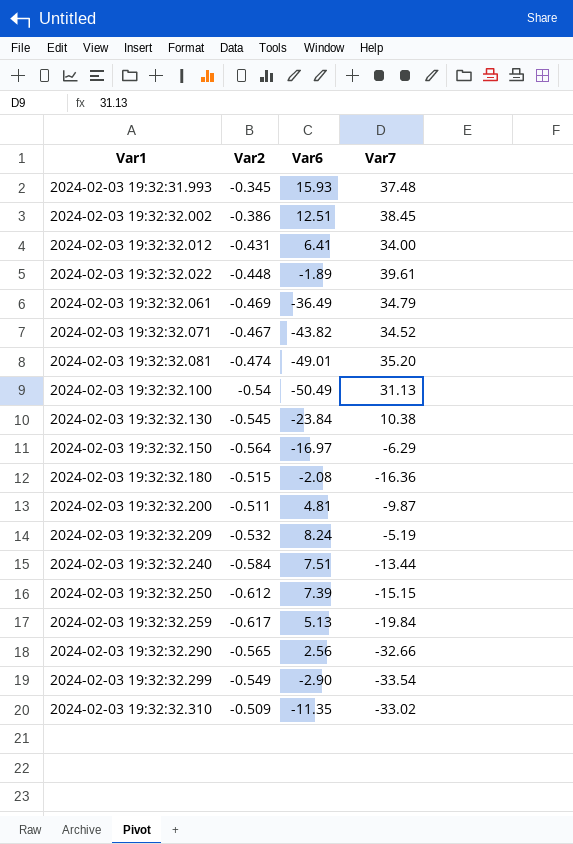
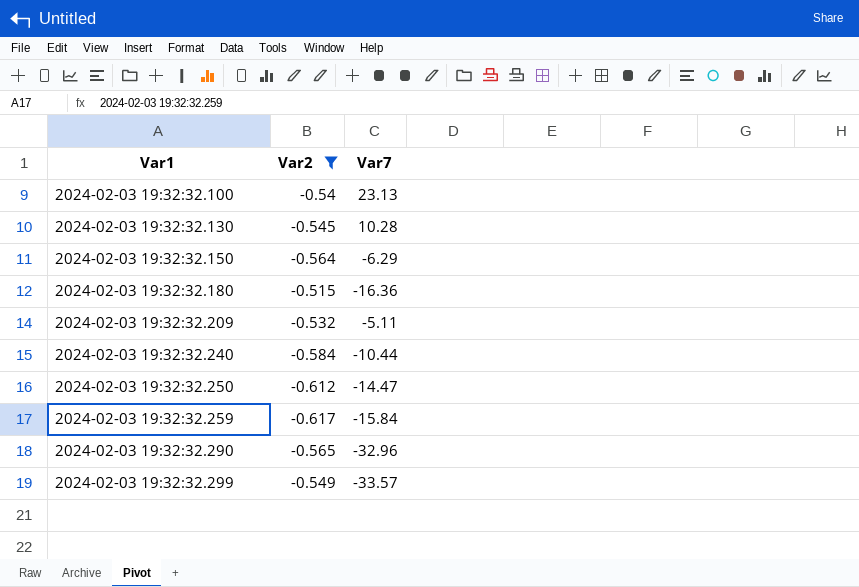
filter: none -> Var2 <= -0.515
column Var6 | position: 3 -> none
2024-02-03 19:32:32.100 | Var7: 31.13 -> 23.13
2024-02-03 19:32:32.130 | Var7: 10.38 -> 10.28
2024-02-03 19:32:32.209 | Var7: -5.19 -> -5.11
2024-02-03 19:32:32.240 | Var7: -13.44 -> -10.44
2024-02-03 19:32:32.250 | Var7: -15.15 -> -14.47
2024-02-03 19:32:32.259 | Var7: -19.84 -> -15.84
2024-02-03 19:32:32.290 | Var7: -32.66 -> -32.96
2024-02-03 19:32:32.299 | Var7: -33.54 -> -33.57

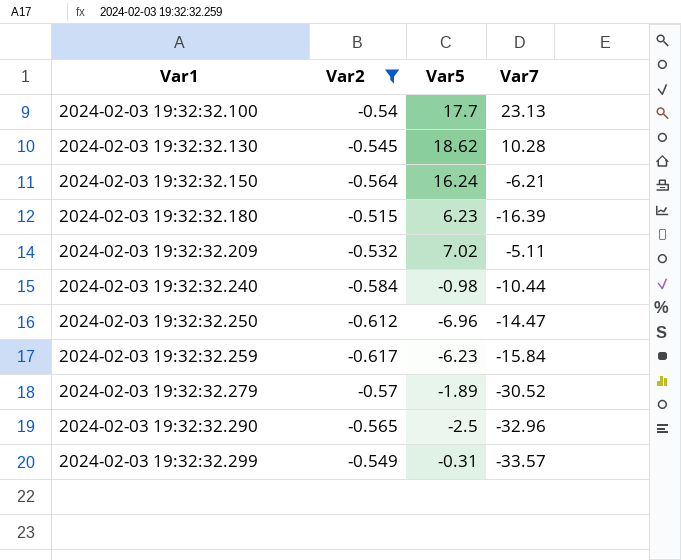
column Var5 | position: none -> 3
2024-02-03 19:32:32.150 | Var7: -6.29 -> -6.21
2024-02-03 19:32:32.180 | Var7: -16.36 -> -16.39
row 2024-02-03 19:32:32.279: none -> -0.57 | -1.89 | -30.52

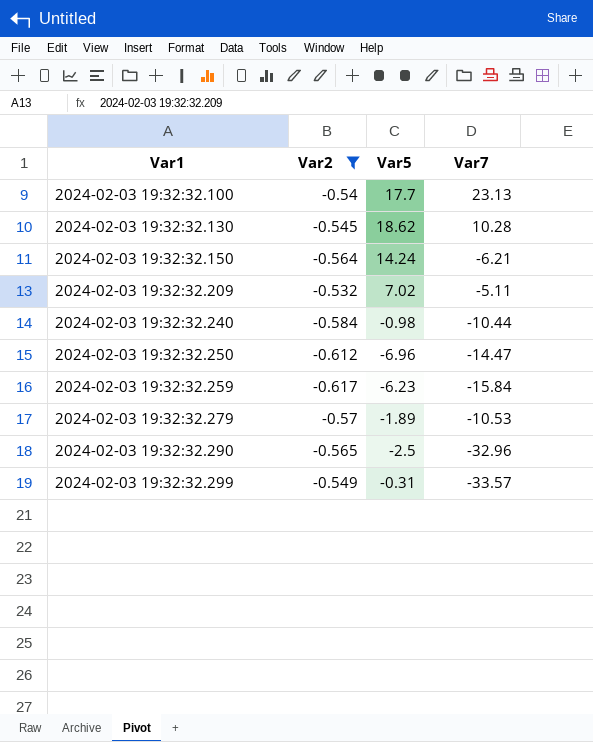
row 2024-02-03 19:32:32.180: -0.515 | 6.23 | -16.39 -> none
2024-02-03 19:32:32.150 | Var5: 16.24 -> 14.24
2024-02-03 19:32:32.279 | Var7: -30.52 -> -10.53

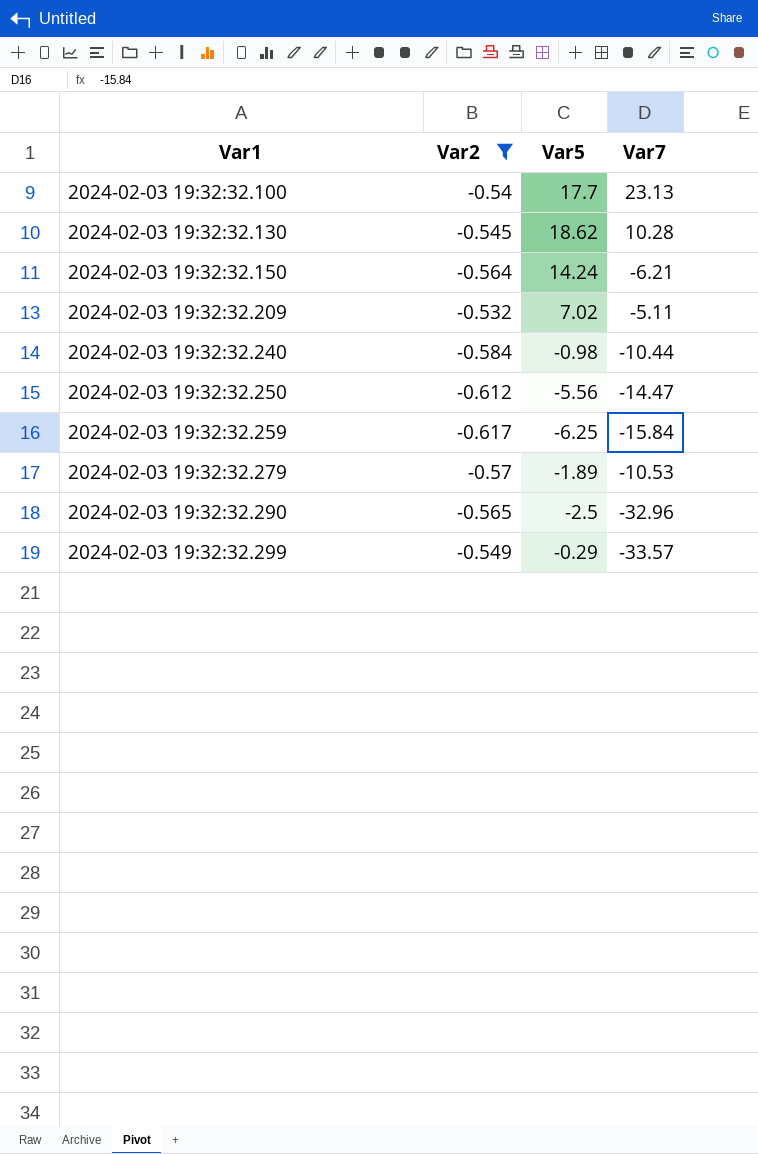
2024-02-03 19:32:32.250 | Var5: -6.96 -> -5.56
2024-02-03 19:32:32.259 | Var5: -6.23 -> -6.25
2024-02-03 19:32:32.299 | Var5: -0.31 -> -0.29

